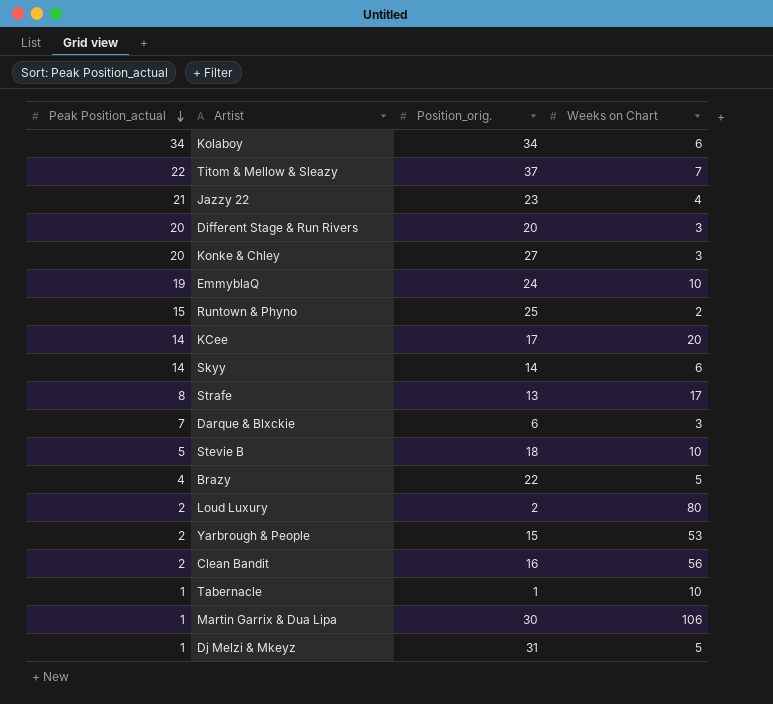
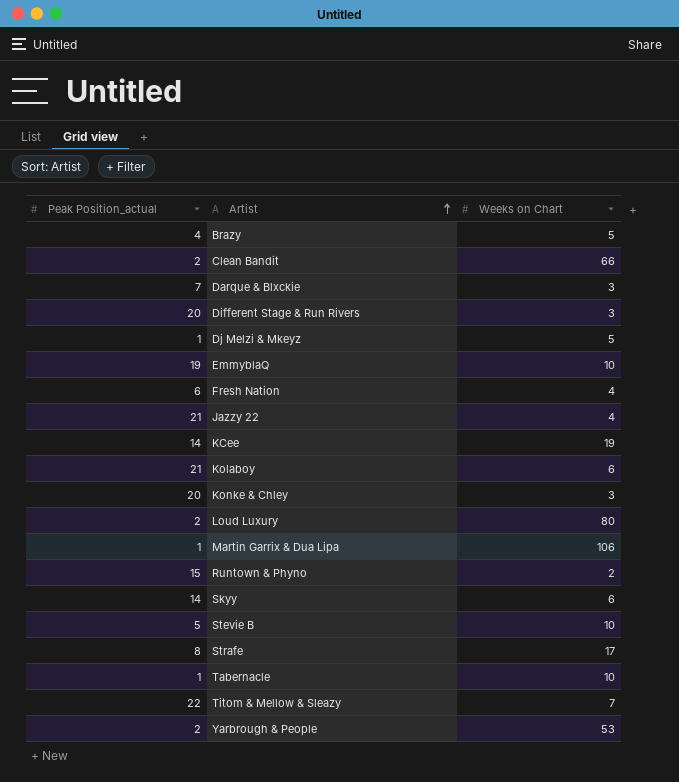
row order: Peak Position_actual descending -> Artist ascending
column Position_orig. | position: 3 -> none
Clean Bandit | Weeks on Chart: 56 -> 66
row Fresh Nation: none -> 6 | 4
KCee | Weeks on Chart: 20 -> 19
Kolaboy | Peak Position_actual: 34 -> 21

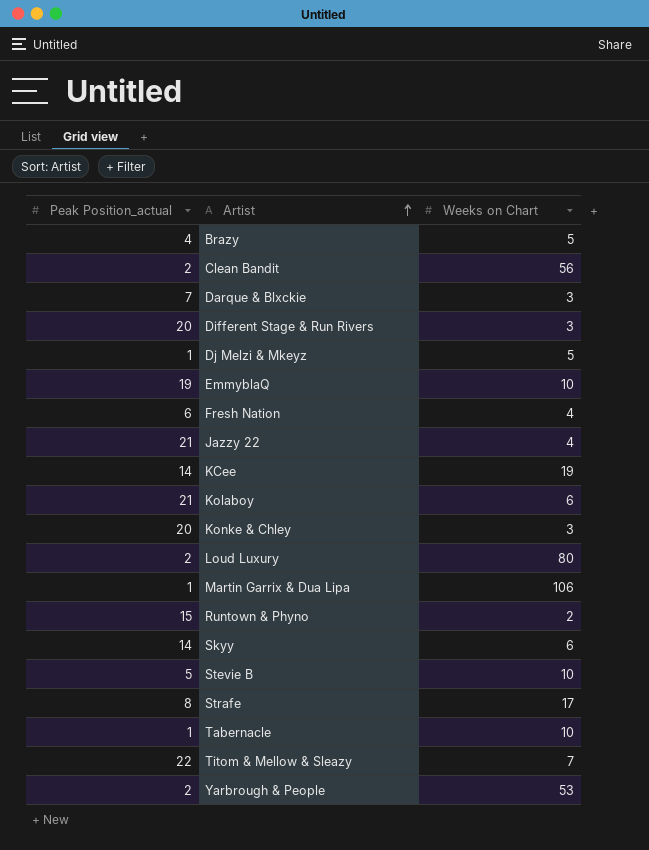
Clean Bandit | Weeks on Chart: 66 -> 56

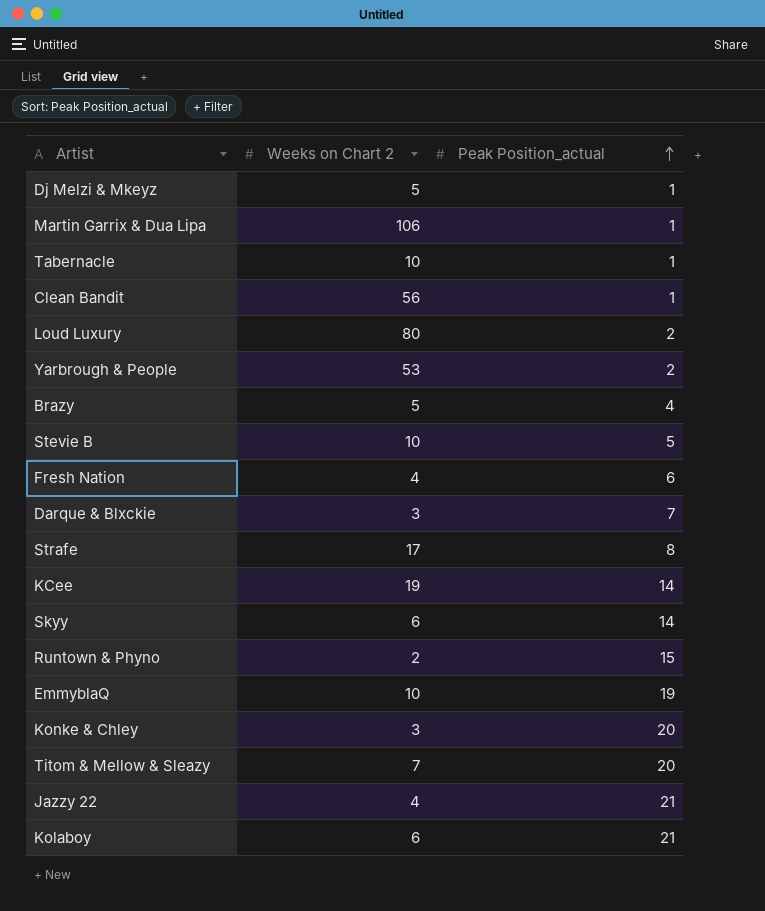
row order: Artist ascending -> Peak Position_actual ascending
column name: Weeks on Chart -> Weeks on Chart 2
column Peak Position_actual | position: 1 -> 3
row Different Stage & Run Rivers: 20 | 3 -> none
Clean Bandit | Peak Position_actual: 2 -> 1
Titom & Mellow & Sleazy | Peak Position_actual: 22 -> 20

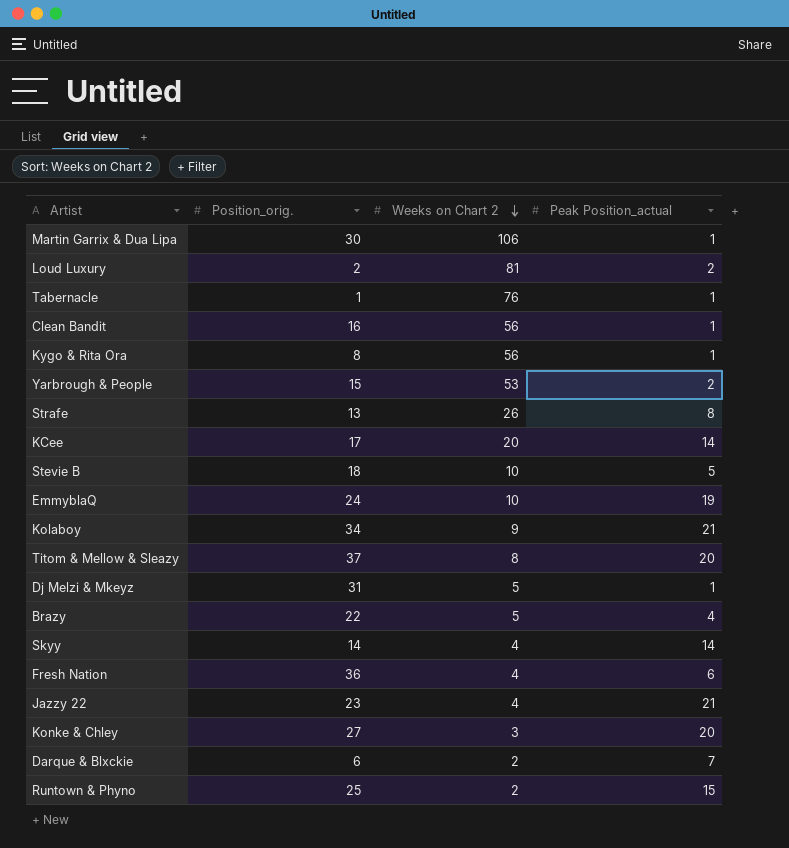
row order: Peak Position_actual ascending -> Weeks on Chart 2 descending
column Position_orig. | position: none -> 2
Loud Luxury | Weeks on Chart 2: 80 -> 81
Tabernacle | Weeks on Chart 2: 10 -> 76
row Kygo & Rita Ora: none -> 8 | 56 | 1
Strafe | Weeks on Chart 2: 17 -> 26
KCee | Weeks on Chart 2: 19 -> 20
Kolaboy | Weeks on Chart 2: 6 -> 9
Titom & Mellow & Sleazy | Weeks on Chart 2: 7 -> 8
Skyy | Weeks on Chart 2: 6 -> 4
Darque & Blxckie | Weeks on Chart 2: 3 -> 2

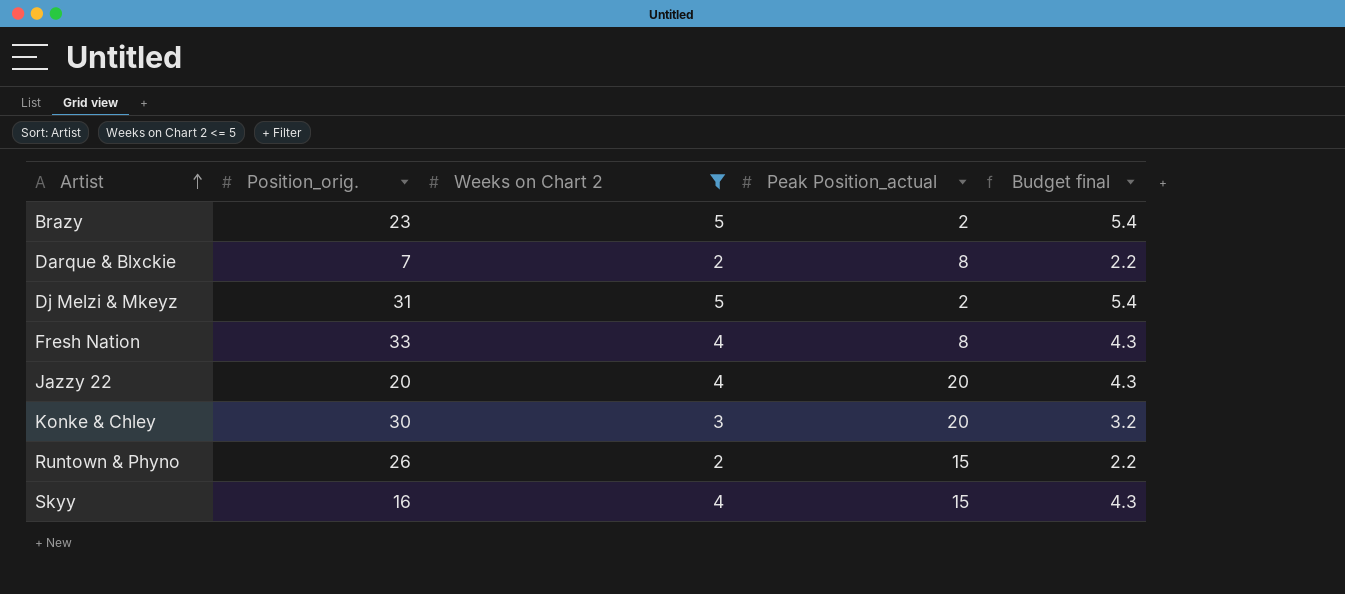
filter: none -> Weeks on Chart 2 <= 5
row order: Weeks on Chart 2 descending -> Artist ascending
column Budget final | formula: none -> [Weeks on Chart 2] * 1.08
Brazy | Position_orig.: 22 -> 23
Brazy | Peak Position_actual: 4 -> 2
Darque & Blxckie | Position_orig.: 6 -> 7
Darque & Blxckie | Peak Position_actual: 7 -> 8
Dj Melzi & Mkeyz | Peak Position_actual: 1 -> 2
Fresh Nation | Position_orig.: 36 -> 33
Fresh Nation | Peak Position_actual: 6 -> 8
Jazzy 22 | Position_orig.: 23 -> 20
Jazzy 22 | Peak Position_actual: 21 -> 20
Konke & Chley | Position_orig.: 27 -> 30
Runtown & Phyno | Position_orig.: 25 -> 26
Skyy | Position_orig.: 14 -> 16
Skyy | Peak Position_actual: 14 -> 15

